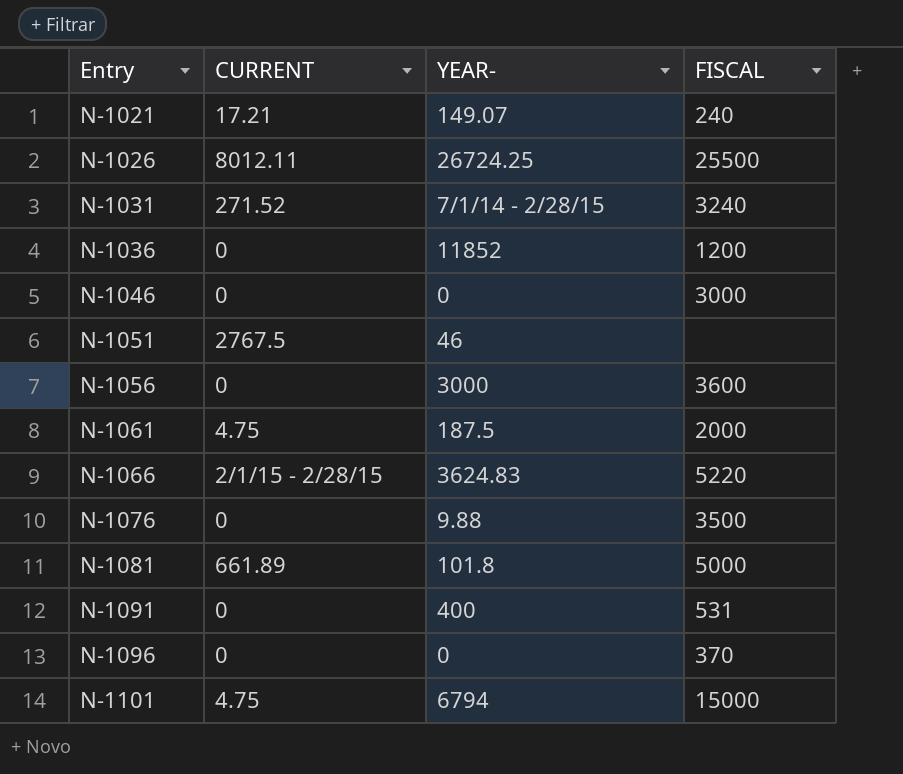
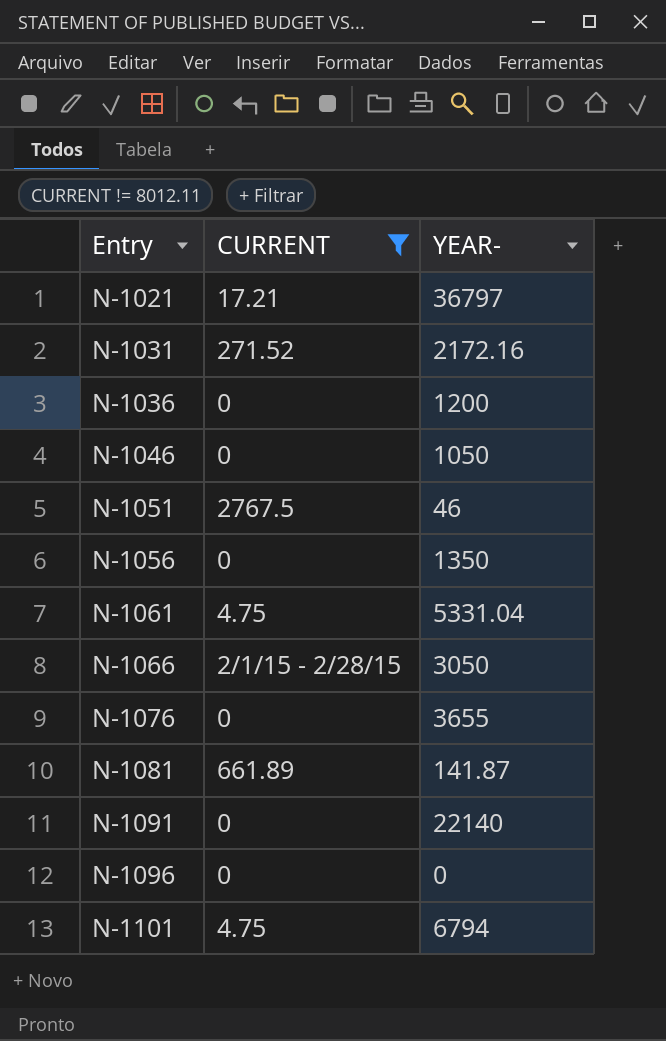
filter: none -> CURRENT != 8012.11
column FISCAL | position: 4 -> none
N-1021 | YEAR-: 149.07 -> 36797
N-1031 | YEAR-: 7/1/14 - 2/28/15 -> 2172.16
N-1036 | YEAR-: 11852 -> 1200
N-1046 | YEAR-: 0 -> 1050
N-1056 | YEAR-: 3000 -> 1350
N-1061 | YEAR-: 187.5 -> 5331.04
N-1066 | YEAR-: 3624.83 -> 3050
N-1076 | YEAR-: 9.88 -> 3655
N-1081 | YEAR-: 101.8 -> 141.87
N-1091 | YEAR-: 400 -> 22140

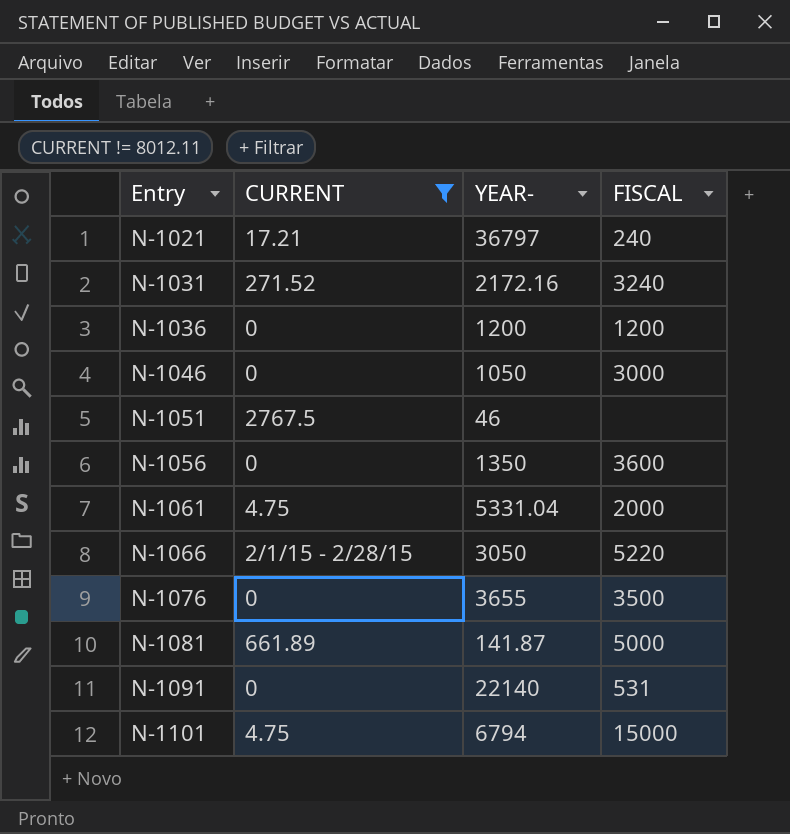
column FISCAL | position: none -> 4
row N-1096: 0 | 0 -> none

